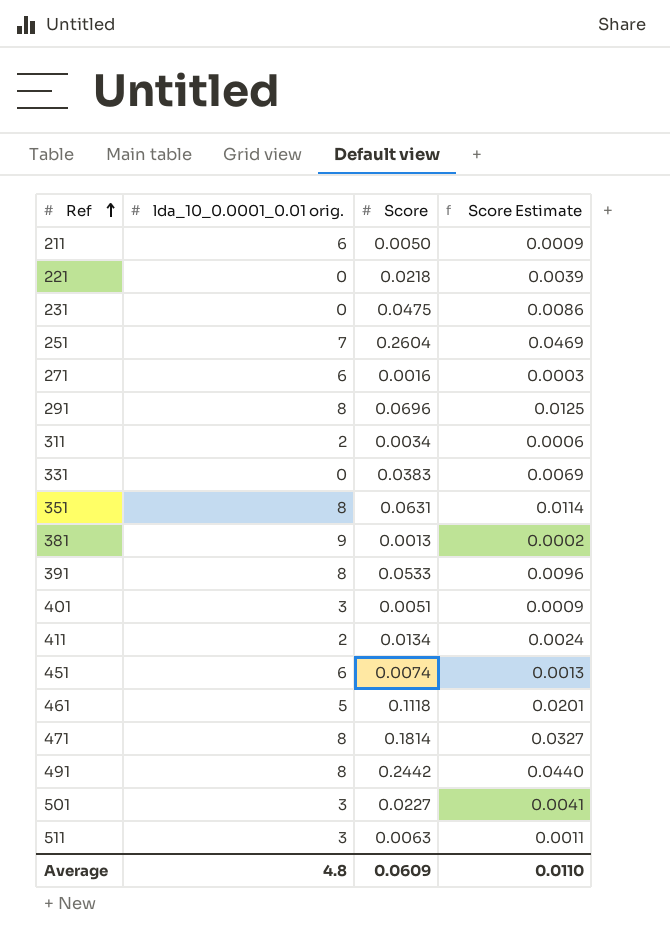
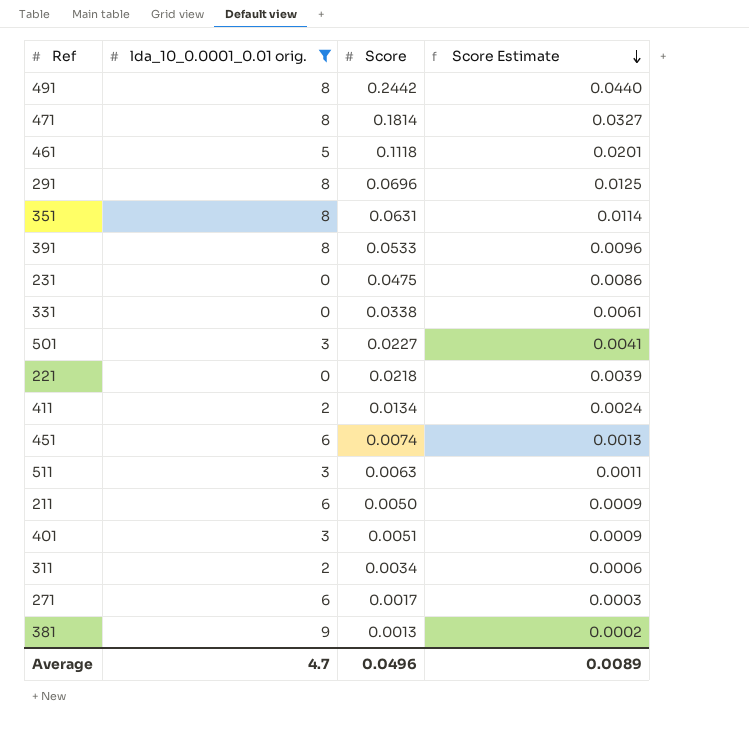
filter: none -> lda_10_0.0001_0.01 orig. != 7
row order: Ref ascending -> Score Estimate descending
331 | Score: 0.0383 -> 0.0338
331 | Score Estimate: 0.0069 -> 0.0061
271 | Score: 0.0016 -> 0.0017
Average | lda_10_0.0001_0.01 orig.: 4.8 -> 4.7
Average | Score: 0.0609 -> 0.0496
Average | Score Estimate: 0.0110 -> 0.0089

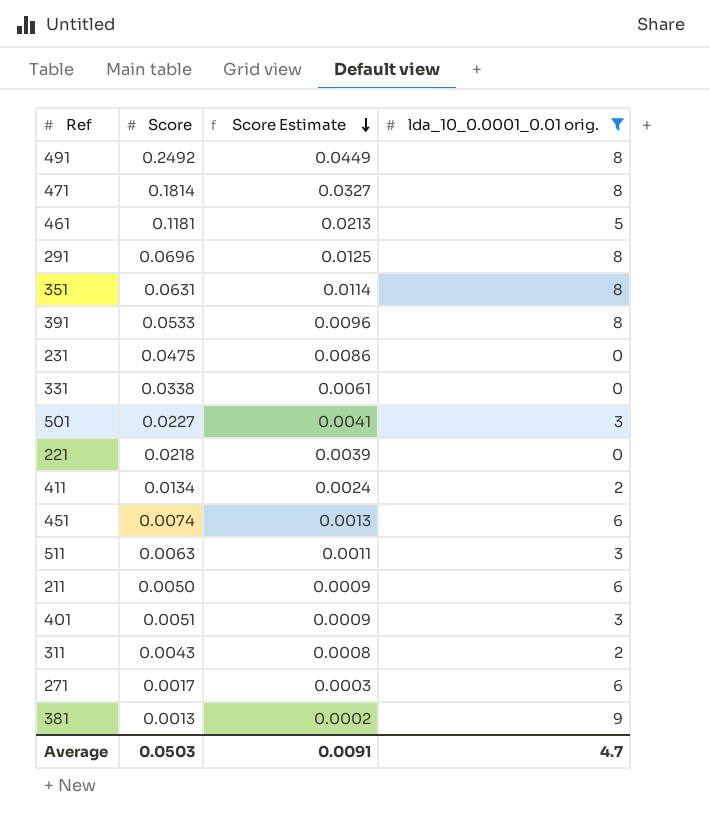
column lda_10_0.0001_0.01 orig. | position: 2 -> 4
491 | Score: 0.2442 -> 0.2492
491 | Score Estimate: 0.0440 -> 0.0449
461 | Score: 0.1118 -> 0.1181
461 | Score Estimate: 0.0201 -> 0.0213
311 | Score: 0.0034 -> 0.0043
311 | Score Estimate: 0.0006 -> 0.0008
Average | Score: 0.0496 -> 0.0503
Average | Score Estimate: 0.0089 -> 0.0091

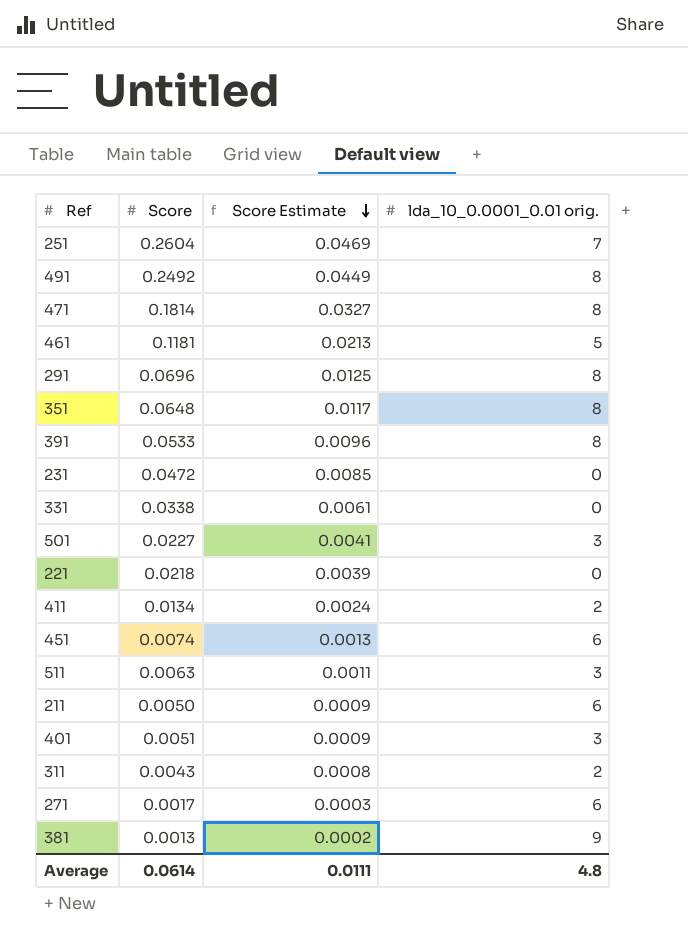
filter: lda_10_0.0001_0.01 orig. != 7 -> none
351 | Score: 0.0631 -> 0.0648
351 | Score Estimate: 0.0114 -> 0.0117
231 | Score: 0.0475 -> 0.0472
231 | Score Estimate: 0.0086 -> 0.0085
Average | Score: 0.0503 -> 0.0614
Average | Score Estimate: 0.0091 -> 0.0111
Average | lda_10_0.0001_0.01 orig.: 4.7 -> 4.8

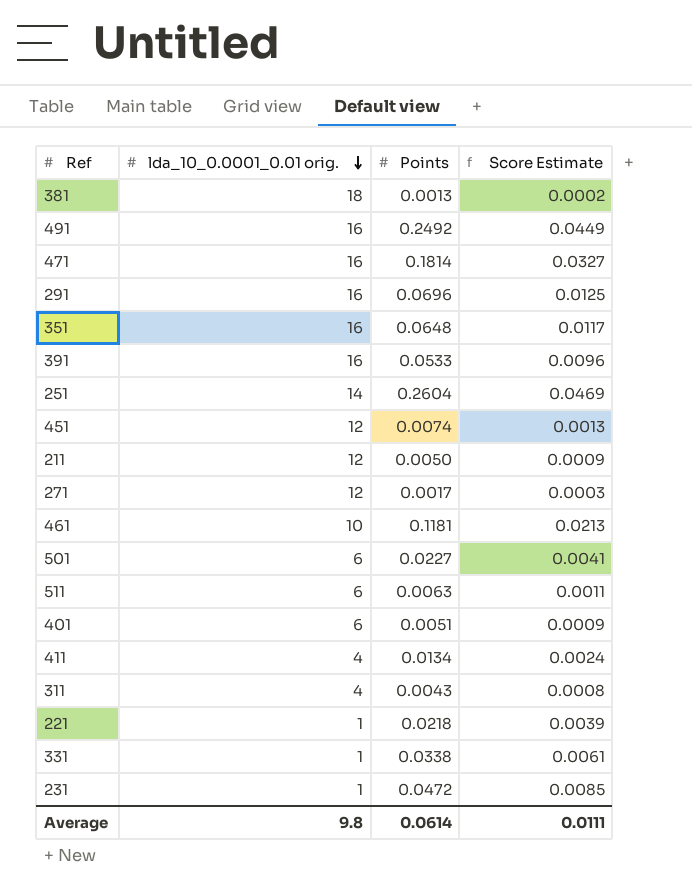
row order: Score Estimate descending -> lda_10_0.0001_0.01 orig. descending
column lda_10_0.0001_0.01 orig. | position: 4 -> 2
column name: Score -> Points
381 | lda_10_0.0001_0.01 orig.: 9 -> 18
491 | lda_10_0.0001_0.01 orig.: 8 -> 16
471 | lda_10_0.0001_0.01 orig.: 8 -> 16
291 | lda_10_0.0001_0.01 orig.: 8 -> 16
351 | lda_10_0.0001_0.01 orig.: 8 -> 16
391 | lda_10_0.0001_0.01 orig.: 8 -> 16
251 | lda_10_0.0001_0.01 orig.: 7 -> 14
451 | lda_10_0.0001_0.01 orig.: 6 -> 12
211 | lda_10_0.0001_0.01 orig.: 6 -> 12
271 | lda_10_0.0001_0.01 orig.: 6 -> 12
461 | lda_10_0.0001_0.01 orig.: 5 -> 10
501 | lda_10_0.0001_0.01 orig.: 3 -> 6
511 | lda_10_0.0001_0.01 orig.: 3 -> 6
401 | lda_10_0.0001_0.01 orig.: 3 -> 6
411 | lda_10_0.0001_0.01 orig.: 2 -> 4
311 | lda_10_0.0001_0.01 orig.: 2 -> 4
221 | lda_10_0.0001_0.01 orig.: 0 -> 1
331 | lda_10_0.0001_0.01 orig.: 0 -> 1
231 | lda_10_0.0001_0.01 orig.: 0 -> 1
Average | lda_10_0.0001_0.01 orig.: 4.8 -> 9.8

